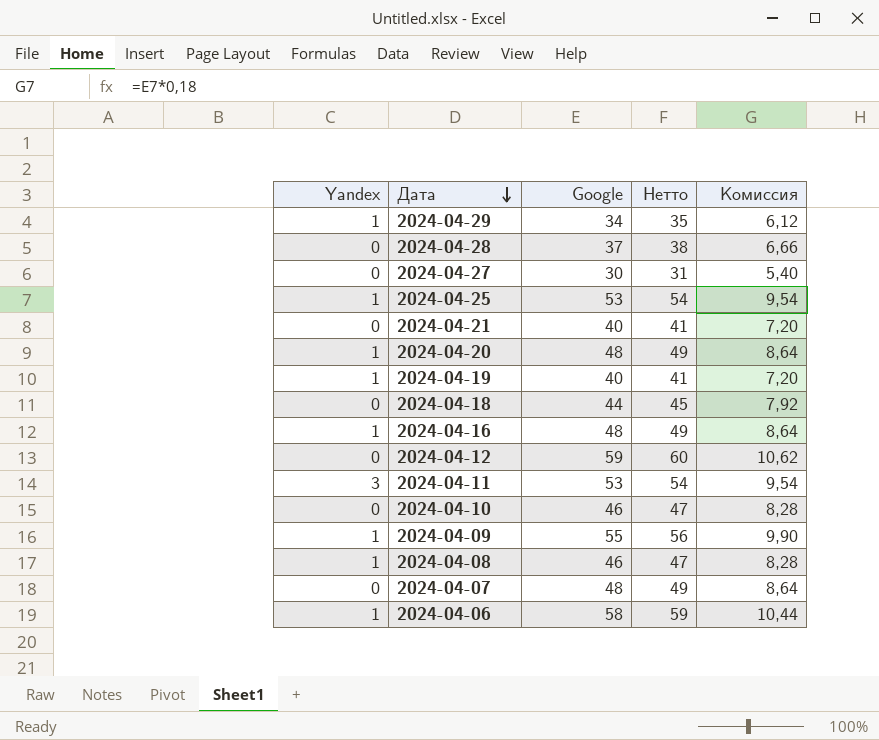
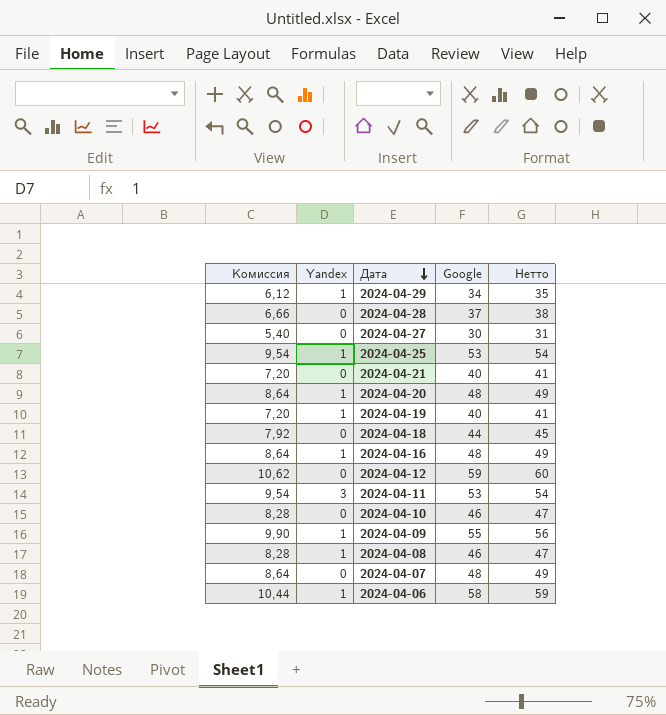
column Комиссия | position: 5 -> 1

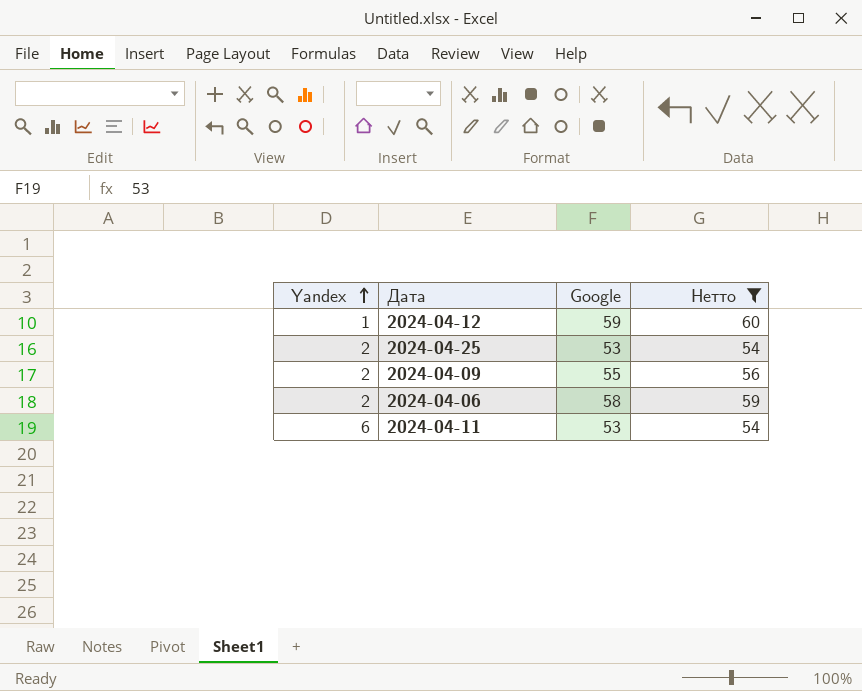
filter: none -> Нетто >= 54
row order: Дата descending -> Yandex ascending
column Комиссия | formula: [Google] * 0,18 -> none
2024-04-12 | Yandex: 0 -> 1
2024-04-25 | Yandex: 1 -> 2
2024-04-09 | Yandex: 1 -> 2
2024-04-06 | Yandex: 1 -> 2
2024-04-11 | Yandex: 3 -> 6

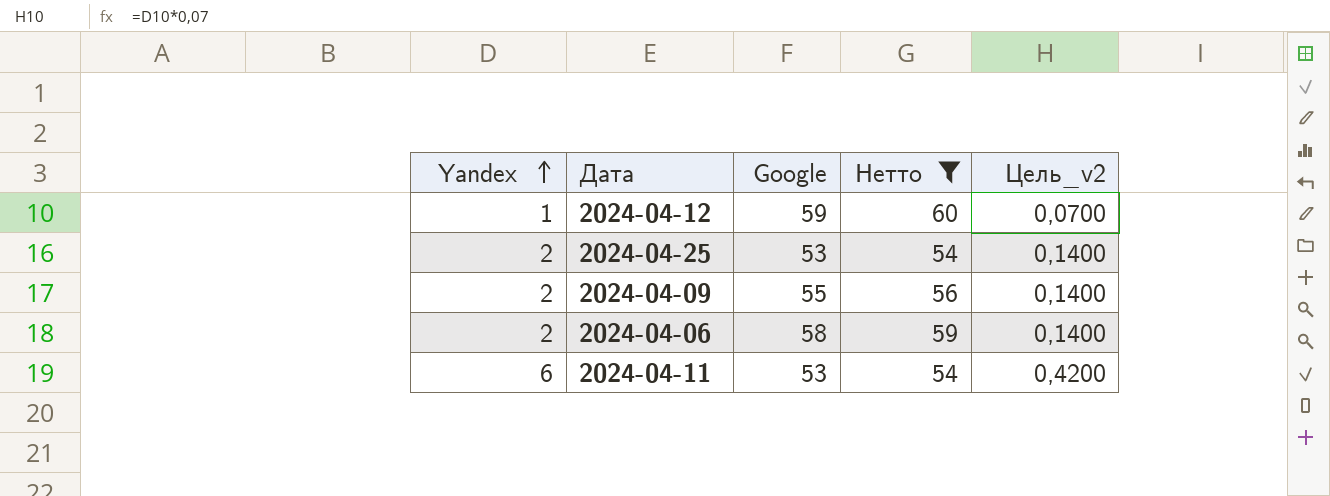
column Цель_v2 | formula: none -> [Yandex] * 0,07

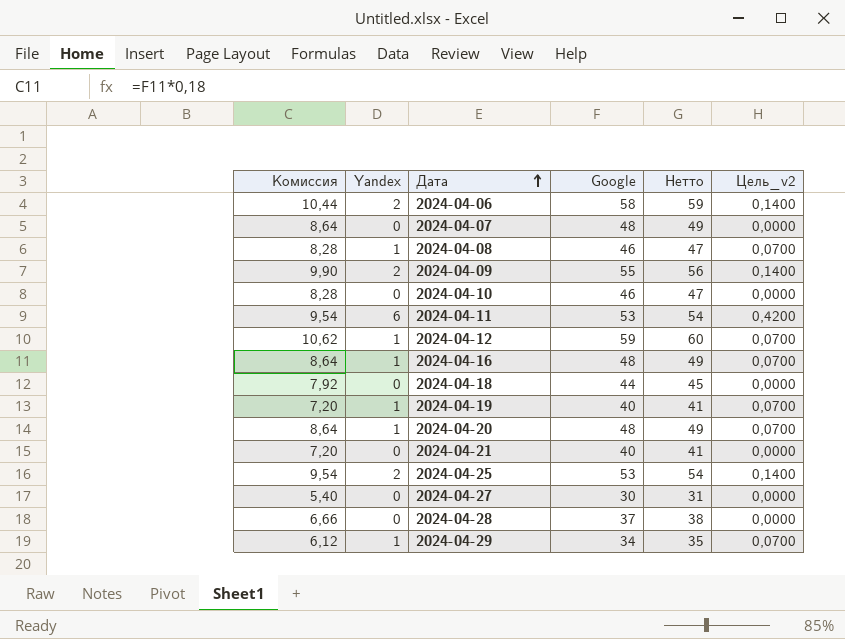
filter: Нетто >= 54 -> none
row order: Yandex ascending -> Дата ascending
column Комиссия | formula: none -> [Google] * 0,18

